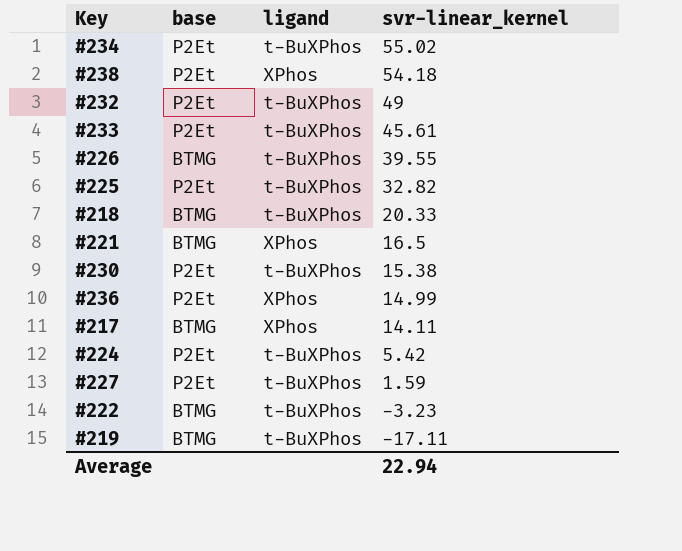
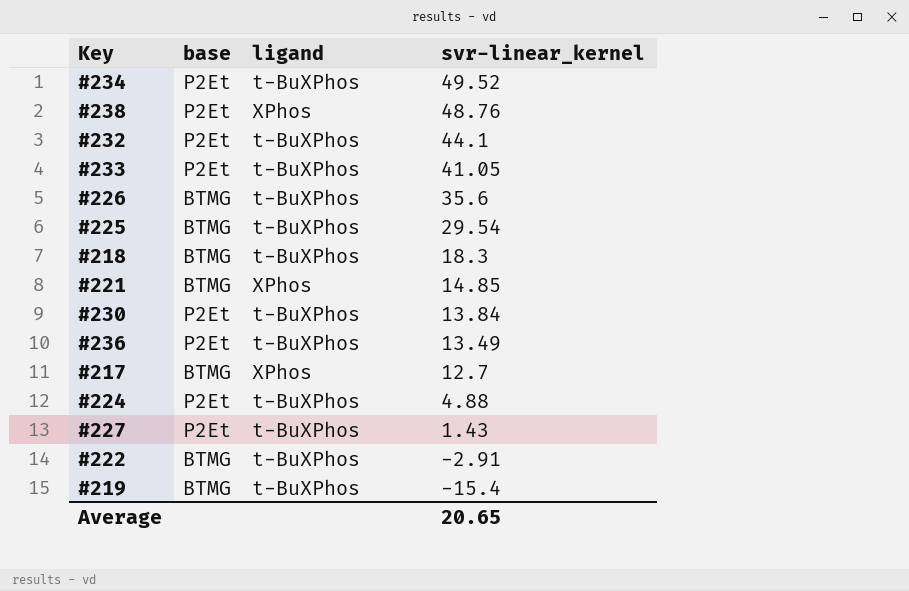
#234 | svr-linear_kernel: 55.02 -> 49.52
#238 | svr-linear_kernel: 54.18 -> 48.76
#232 | svr-linear_kernel: 49 -> 44.1
#233 | svr-linear_kernel: 45.61 -> 41.05
#226 | svr-linear_kernel: 39.55 -> 35.6
#225 | base: P2Et -> BTMG
#225 | svr-linear_kernel: 32.82 -> 29.54
#218 | svr-linear_kernel: 20.33 -> 18.3
#221 | svr-linear_kernel: 16.5 -> 14.85
#230 | svr-linear_kernel: 15.38 -> 13.84
#236 | ligand: XPhos -> t-BuXPhos
#236 | svr-linear_kernel: 14.99 -> 13.49
#217 | svr-linear_kernel: 14.11 -> 12.7
#224 | svr-linear_kernel: 5.42 -> 4.88
#227 | svr-linear_kernel: 1.59 -> 1.43
#222 | svr-linear_kernel: -3.23 -> -2.91
#219 | svr-linear_kernel: -17.11 -> -15.4
Average | svr-linear_kernel: 22.94 -> 20.65

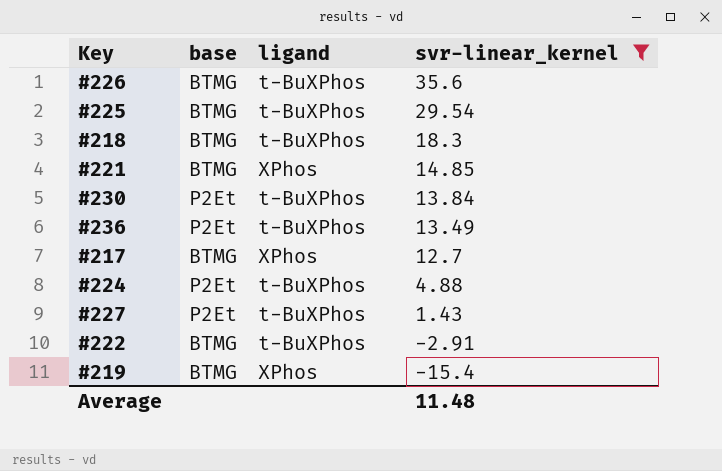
filter: none -> svr-linear_kernel <= 35.6
#219 | ligand: t-BuXPhos -> XPhos
Average | svr-linear_kernel: 20.65 -> 11.48

